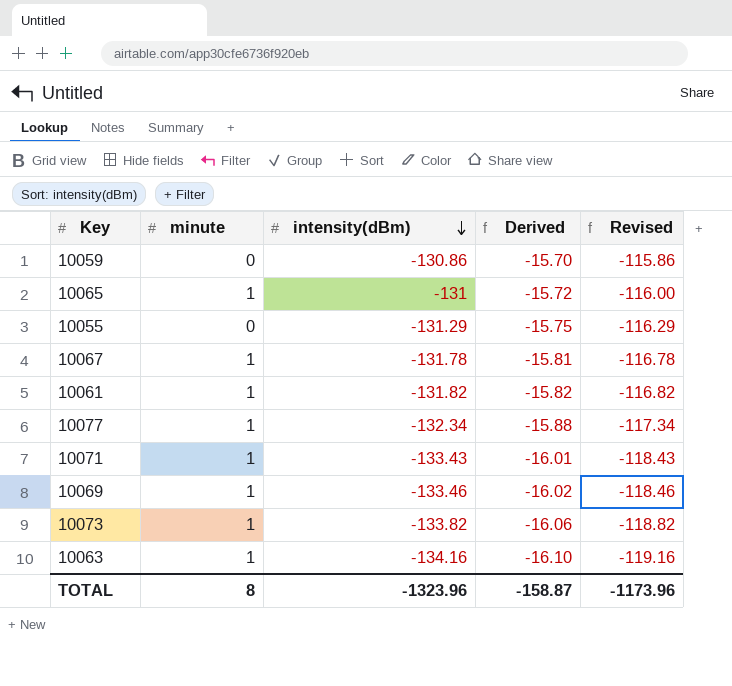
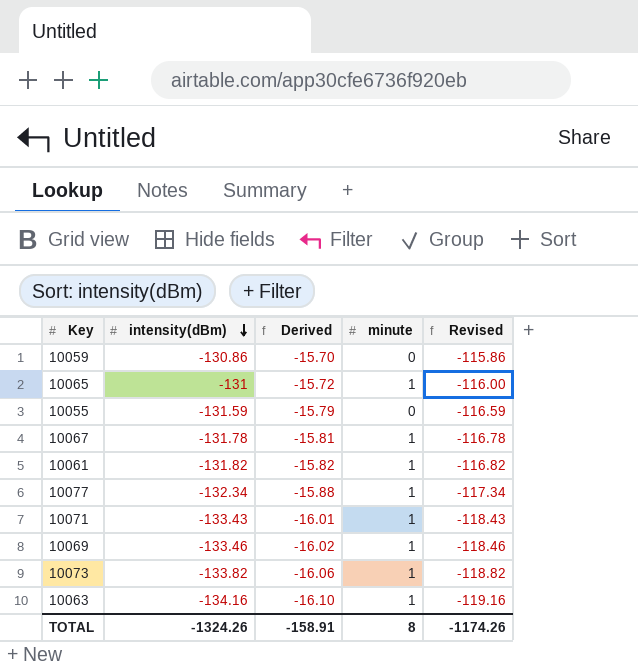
column minute | position: 2 -> 4
10055 | intensity(dBm): -131.29 -> -131.59
10055 | Derived: -15.75 -> -15.79
10055 | Revised: -116.29 -> -116.59
TOTAL | intensity(dBm): -1323.96 -> -1324.26
TOTAL | Derived: -158.87 -> -158.91
TOTAL | Revised: -1173.96 -> -1174.26

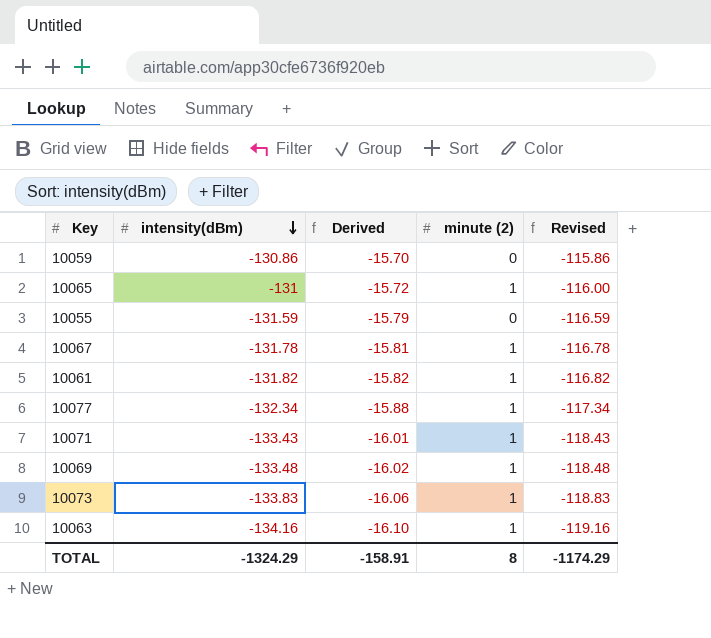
column name: minute -> minute (2)
10069 | intensity(dBm): -133.46 -> -133.48
10069 | Revised: -118.46 -> -118.48
10073 | intensity(dBm): -133.82 -> -133.83
10073 | Revised: -118.82 -> -118.83
TOTAL | intensity(dBm): -1324.26 -> -1324.29
TOTAL | Revised: -1174.26 -> -1174.29

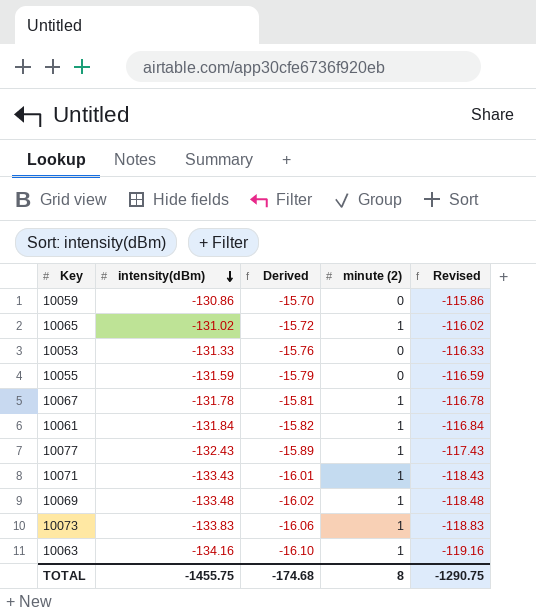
10065 | intensity(dBm): -131 -> -131.02
10065 | Revised: -116.00 -> -116.02
row 10053: none -> -131.33 | -15.76 | 0 | -116.33
10061 | intensity(dBm): -131.82 -> -131.84
10061 | Revised: -116.82 -> -116.84
10077 | intensity(dBm): -132.34 -> -132.43
10077 | Derived: -15.88 -> -15.89
10077 | Revised: -117.34 -> -117.43
TOTAL | intensity(dBm): -1324.29 -> -1455.75
TOTAL | Derived: -158.91 -> -174.68
TOTAL | Revised: -1174.29 -> -1290.75

